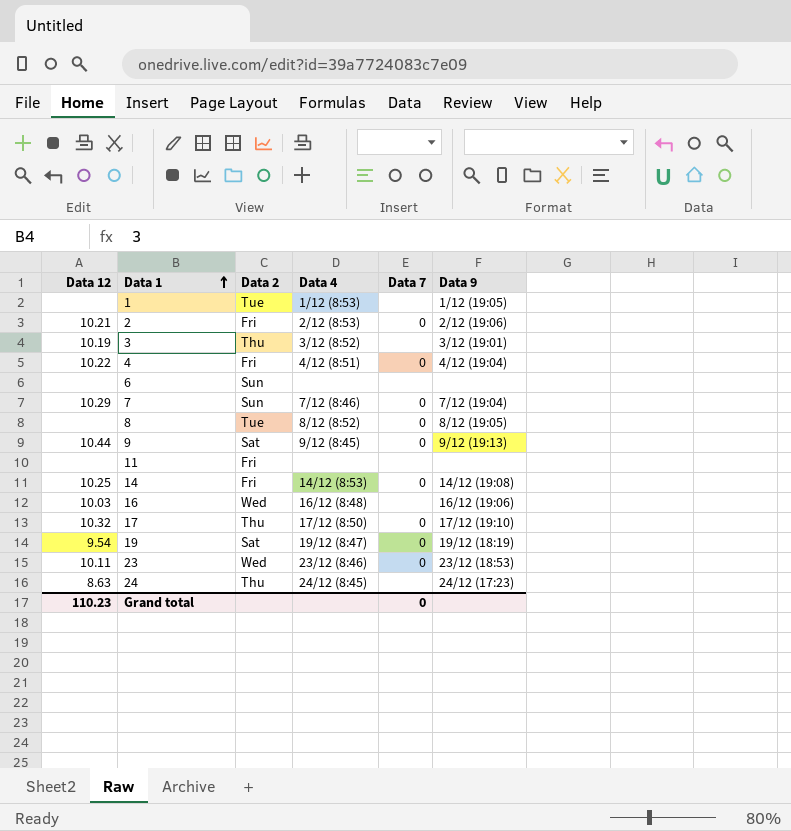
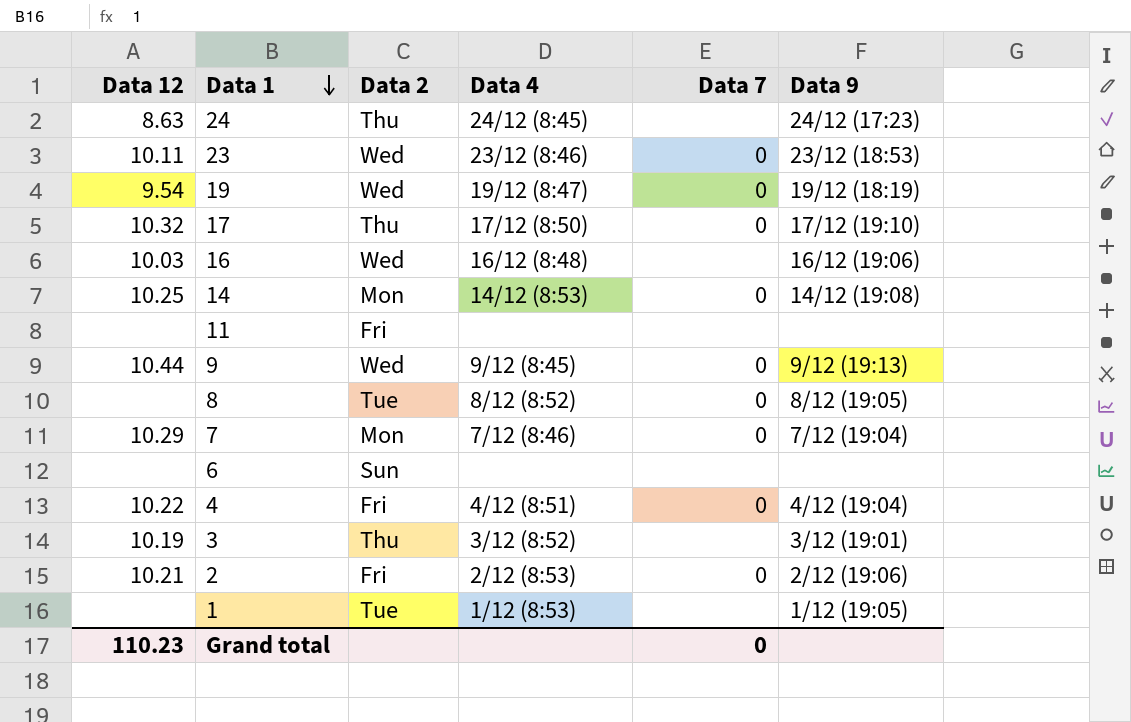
row order: Data 1 ascending -> Data 1 descending
19 | Data 2: Sat -> Wed
14 | Data 2: Fri -> Mon
9 | Data 2: Sat -> Wed
7 | Data 2: Sun -> Mon

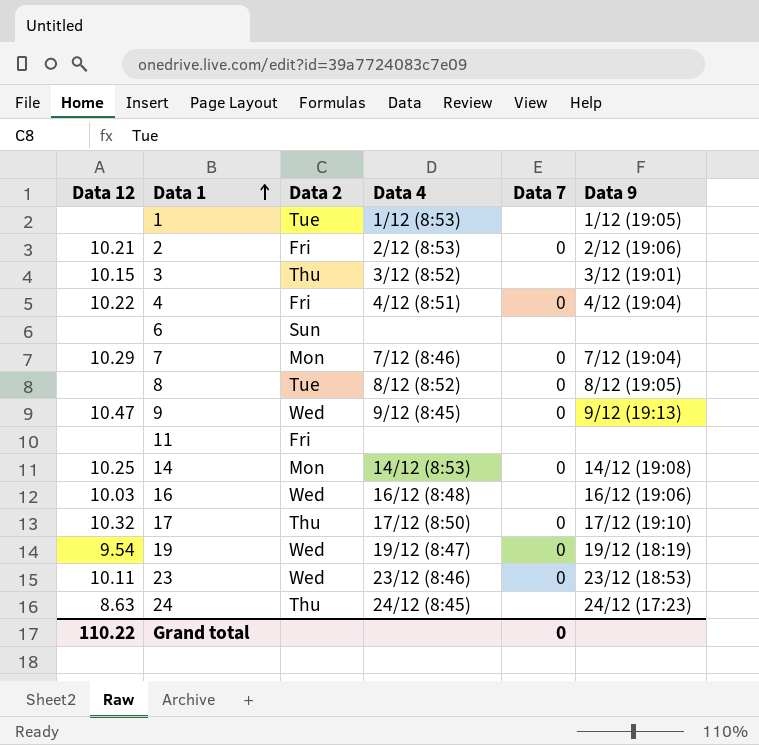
row order: Data 1 descending -> Data 1 ascending
3 | Data 12: 10.19 -> 10.15
9 | Data 12: 10.44 -> 10.47
Grand total | Data 12: 110.23 -> 110.22

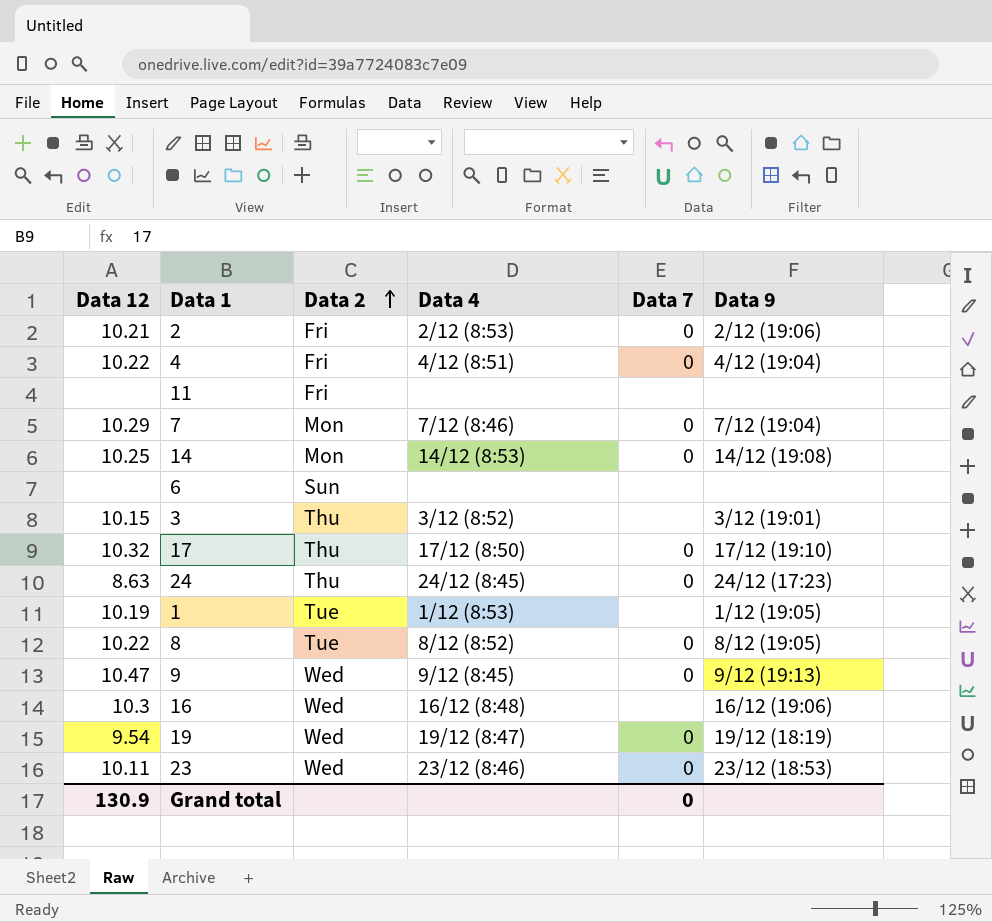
row order: Data 1 ascending -> Data 2 ascending
24 | Data 7: none -> 0
1 | Data 12: none -> 10.19
8 | Data 12: none -> 10.22
16 | Data 12: 10.03 -> 10.3
Grand total | Data 12: 110.22 -> 130.9

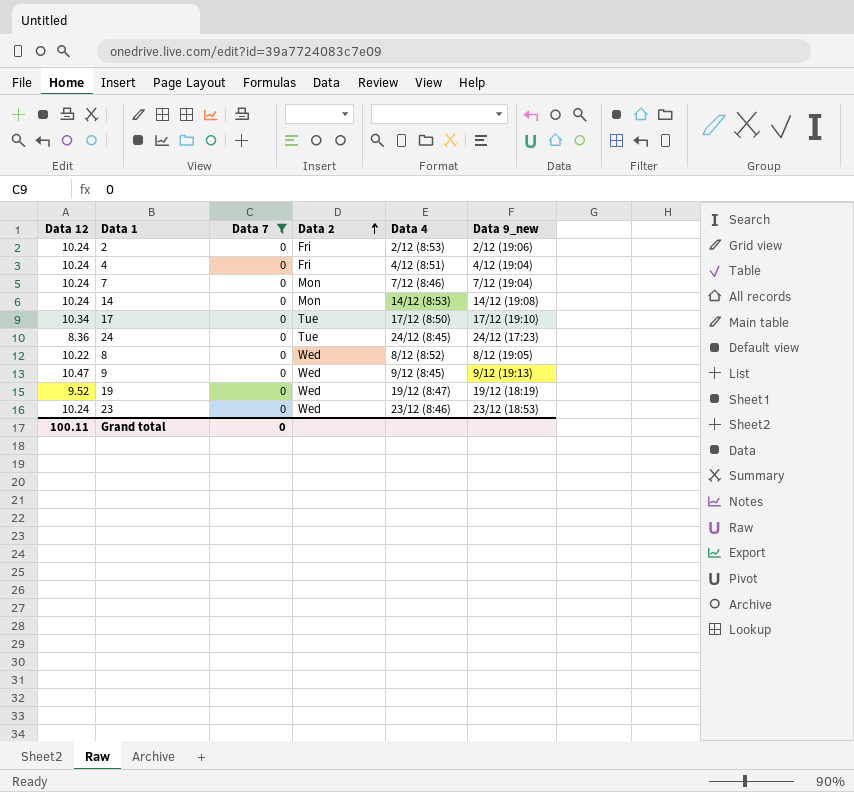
filter: none -> Data 7 = 0
column Data 7 | position: 5 -> 3
column name: Data 9 -> Data 9_new
2 | Data 12: 10.21 -> 10.24
4 | Data 12: 10.22 -> 10.24
7 | Data 12: 10.29 -> 10.24
14 | Data 12: 10.25 -> 10.24
17 | Data 12: 10.32 -> 10.34
17 | Data 2: Thu -> Tue
24 | Data 12: 8.63 -> 8.36
24 | Data 2: Thu -> Tue
8 | Data 2: Tue -> Wed
19 | Data 12: 9.54 -> 9.52
23 | Data 12: 10.11 -> 10.24
Grand total | Data 12: 130.9 -> 100.11

